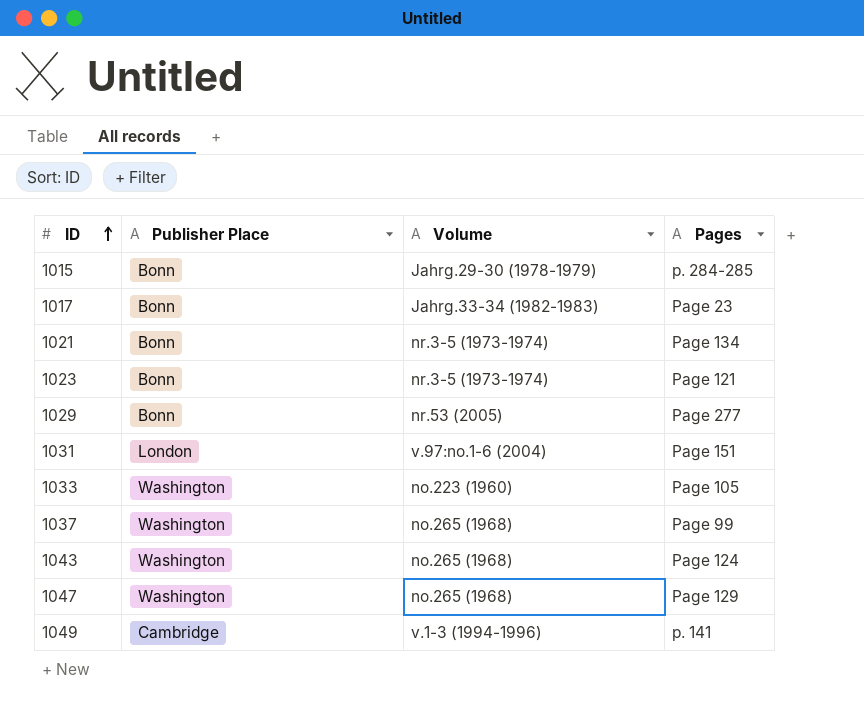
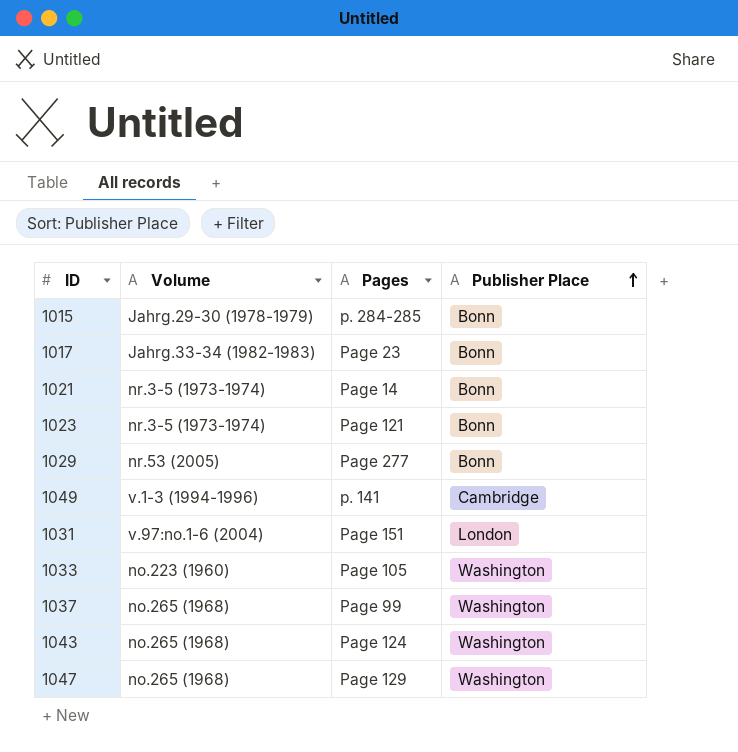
row order: ID ascending -> Publisher Place ascending
column Publisher Place | position: 2 -> 4
1021 | Pages: Page 134 -> Page 14

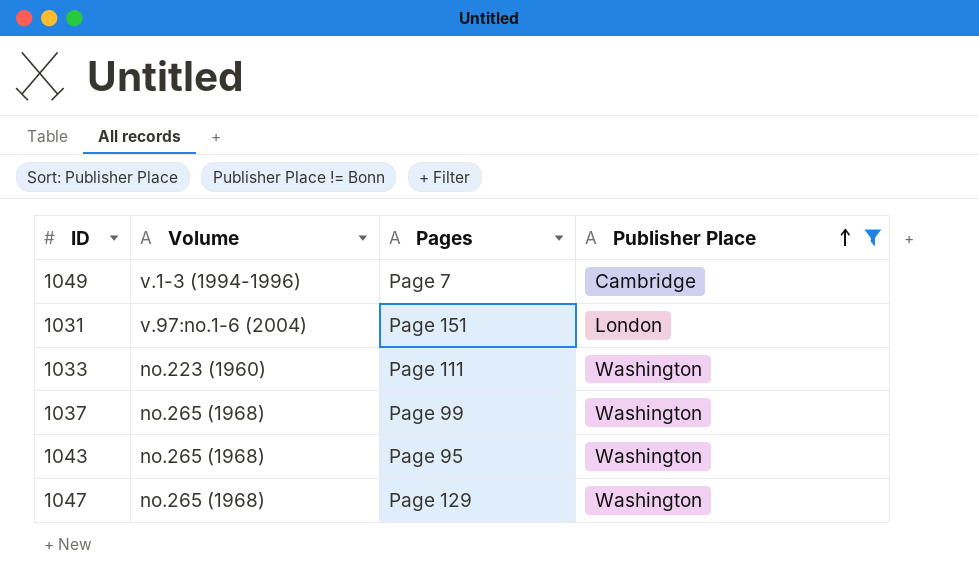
filter: none -> Publisher Place != Bonn
1049 | Pages: p. 141 -> Page 7
1033 | Pages: Page 105 -> Page 111
1043 | Pages: Page 124 -> Page 95

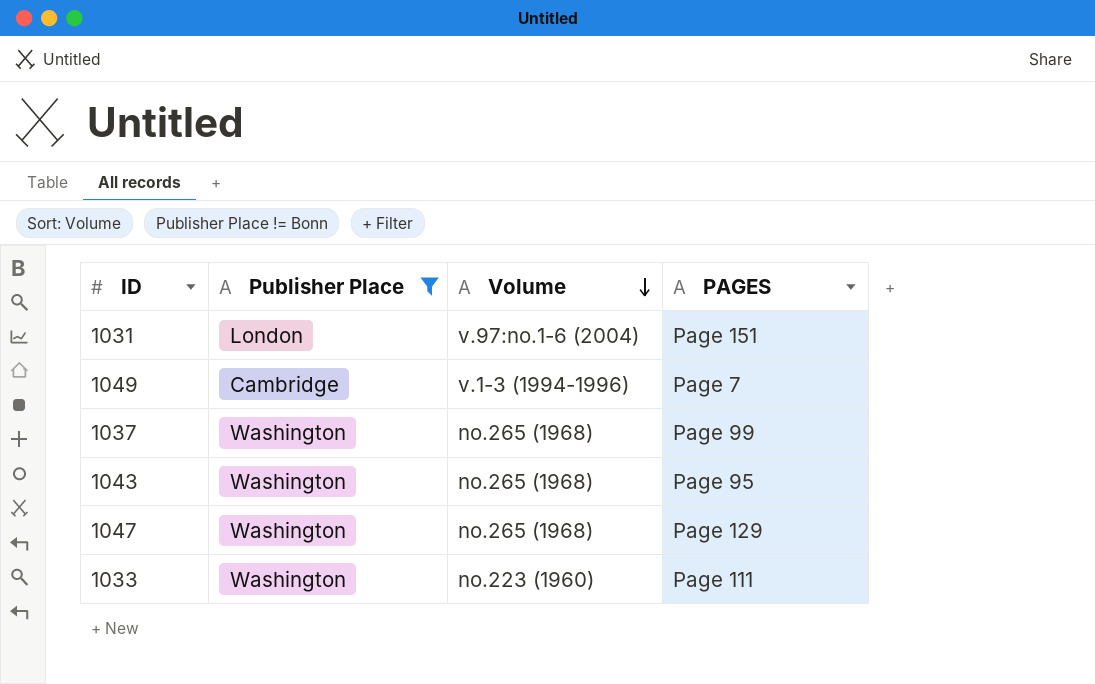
row order: Publisher Place ascending -> Volume descending
column Publisher Place | position: 4 -> 2
column name: Pages -> PAGES

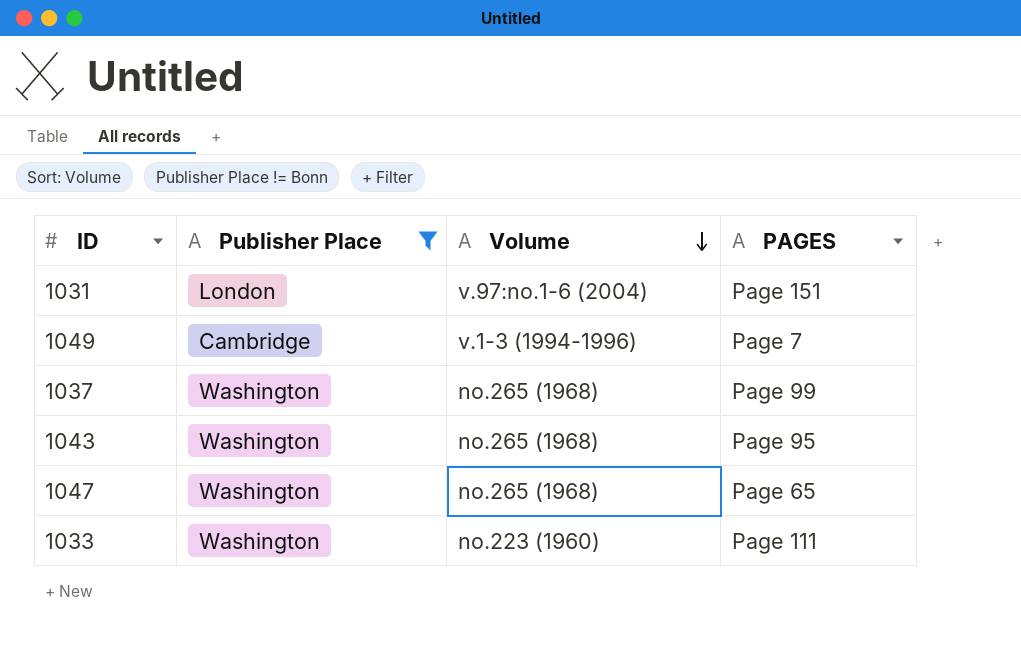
1047 | PAGES: Page 129 -> Page 65

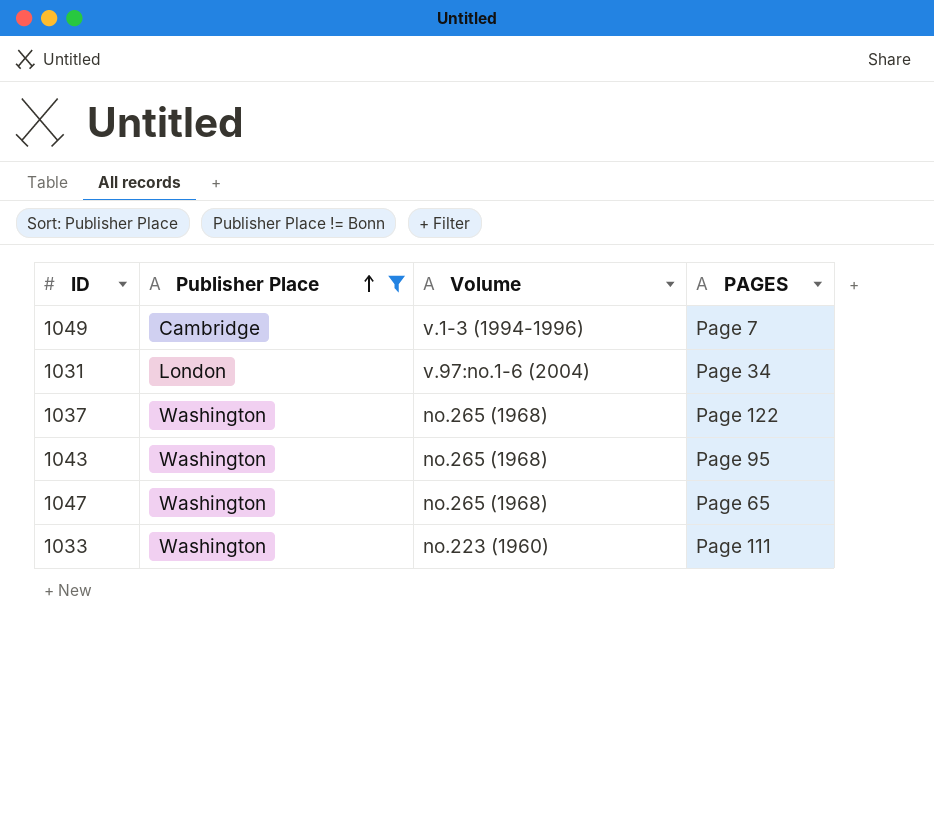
row order: Volume descending -> Publisher Place ascending
1031 | PAGES: Page 151 -> Page 34
1037 | PAGES: Page 99 -> Page 122

